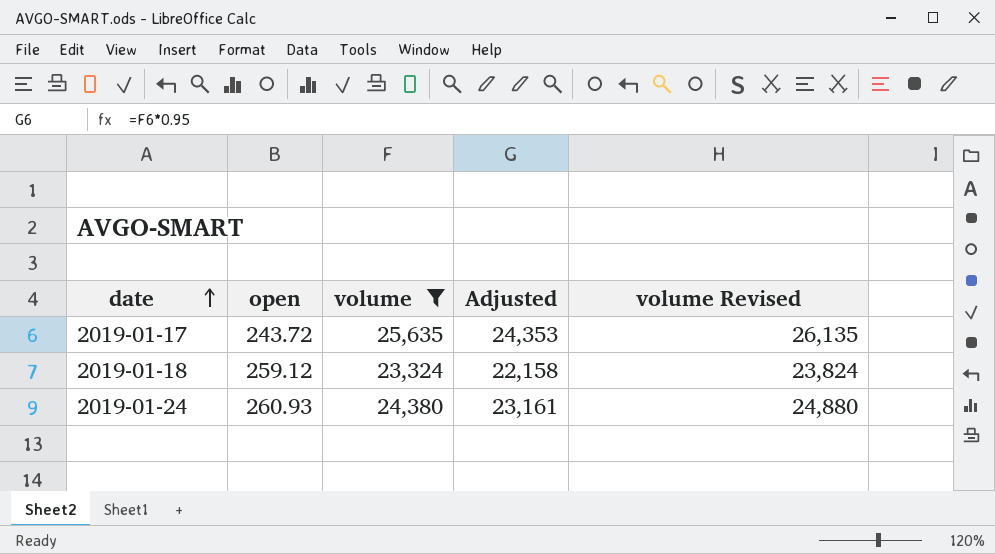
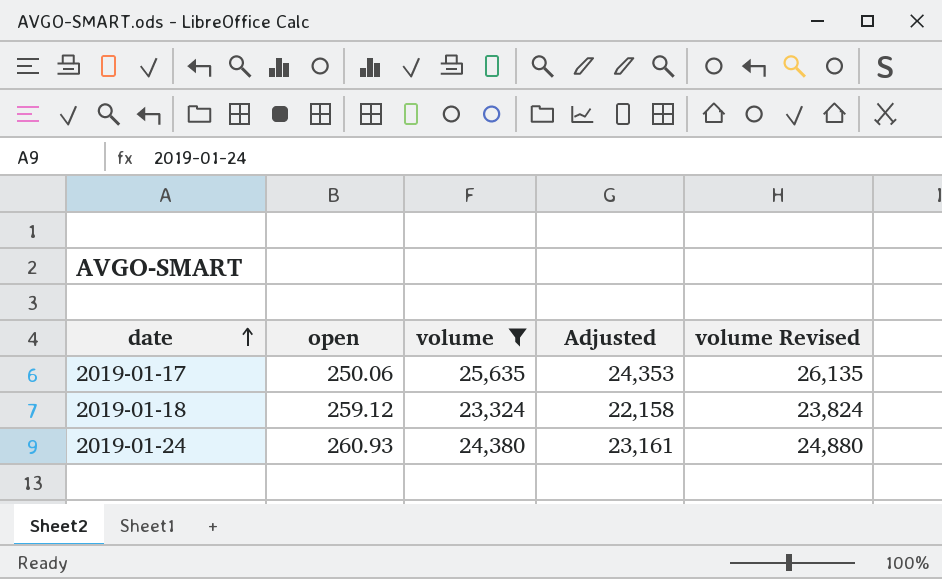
2019-01-17 | open: 243.72 -> 250.06

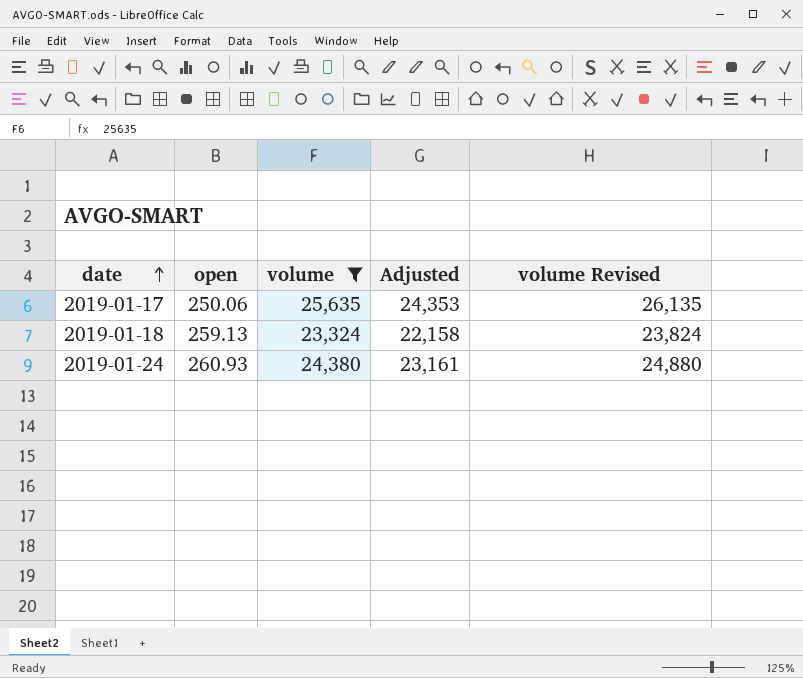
2019-01-18 | open: 259.12 -> 259.13

